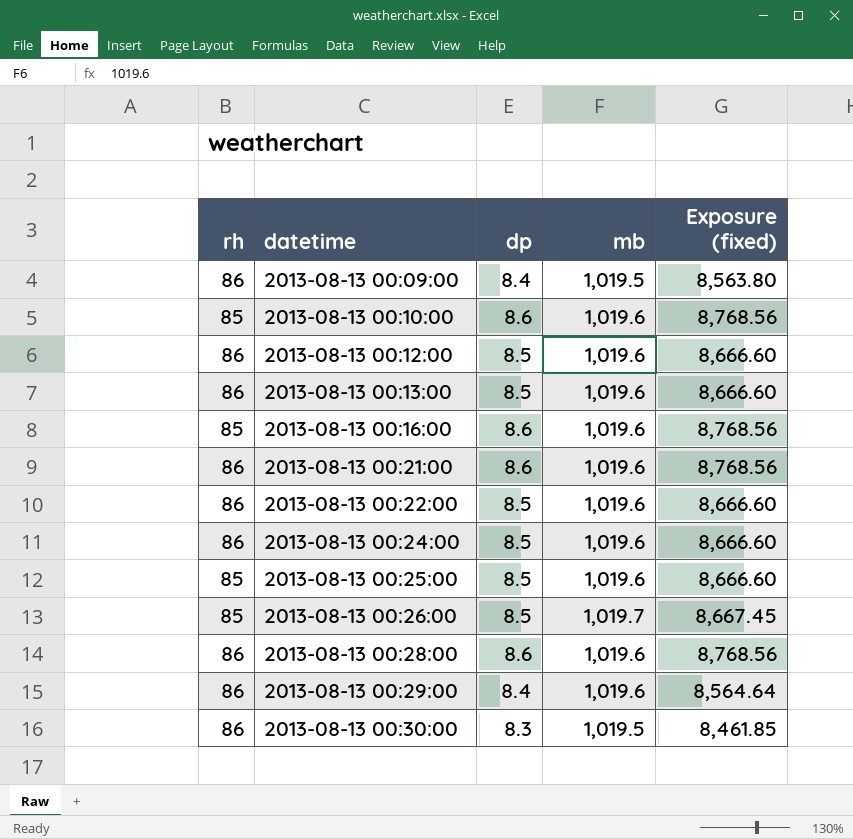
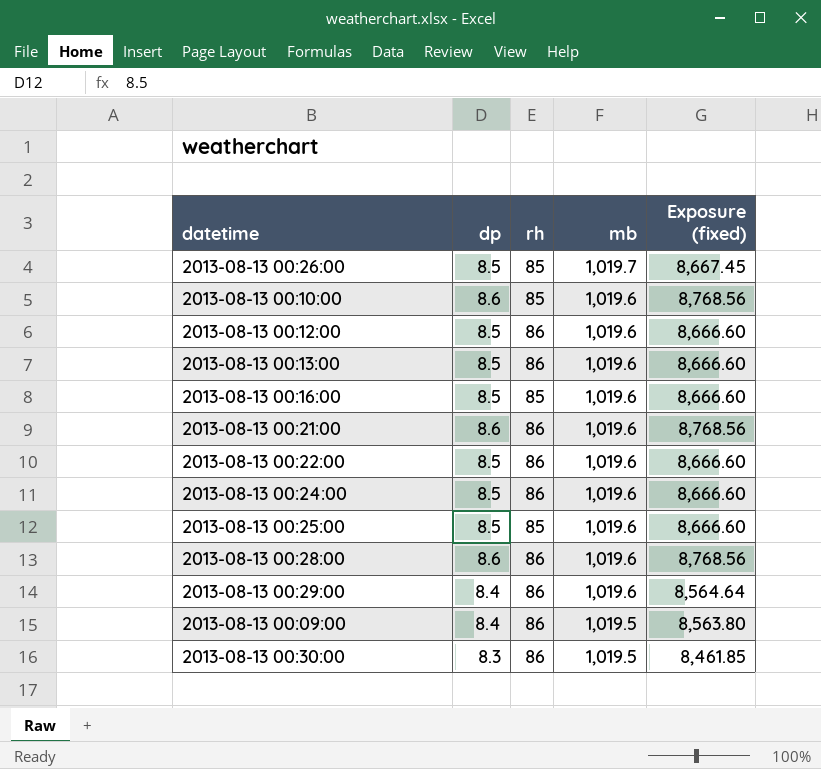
row order: datetime ascending -> mb descending
column rh | position: 1 -> 3
2013-08-13 00:16:00 | dp: 8.6 -> 8.5
2013-08-13 00:16:00 | Exposure (fixed): 8,768.56 -> 8,666.60

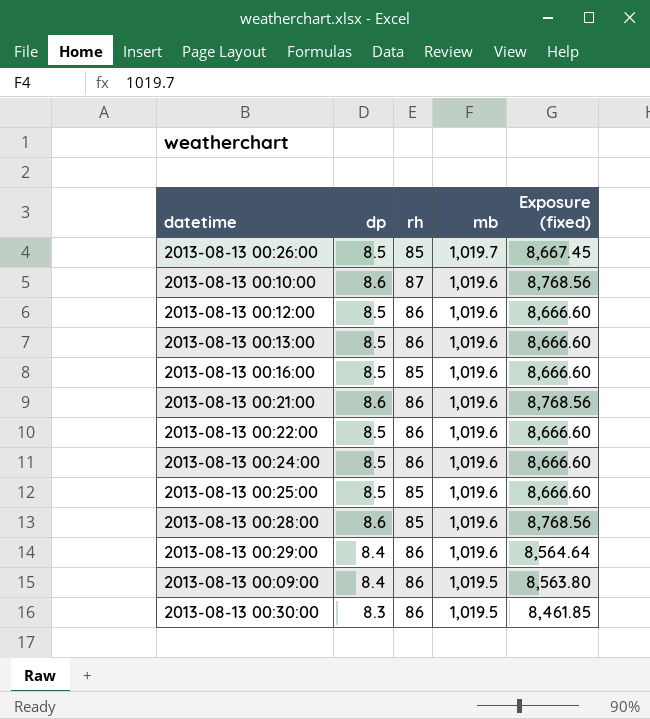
2013-08-13 00:10:00 | rh: 85 -> 87
2013-08-13 00:28:00 | rh: 86 -> 85

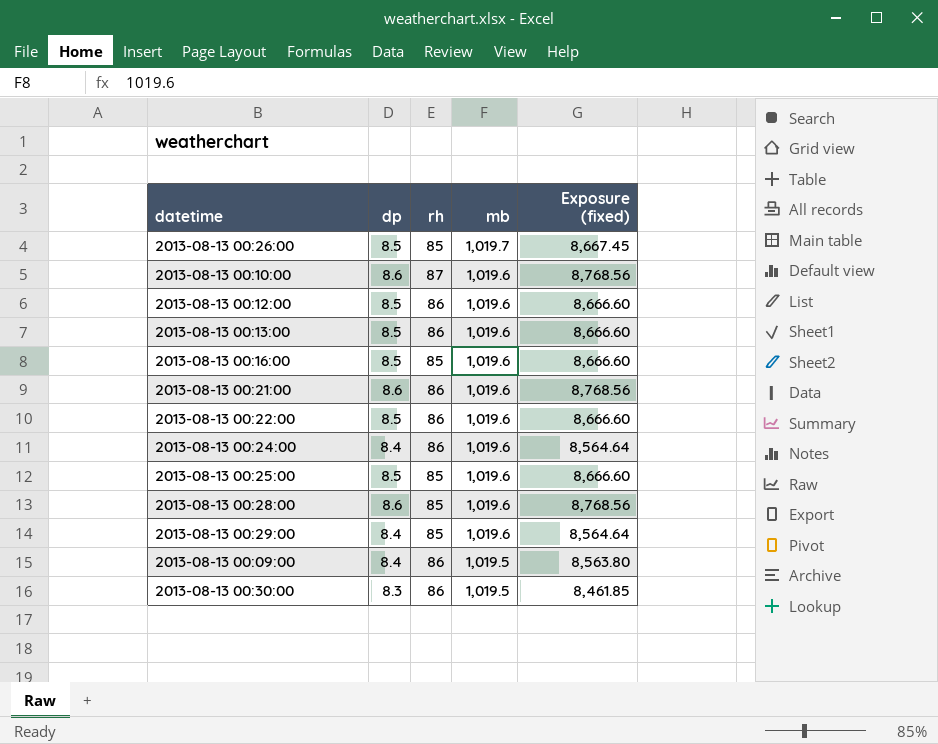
2013-08-13 00:24:00 | dp: 8.5 -> 8.4
2013-08-13 00:24:00 | Exposure (fixed): 8,666.60 -> 8,564.64
2013-08-13 00:29:00 | rh: 86 -> 85

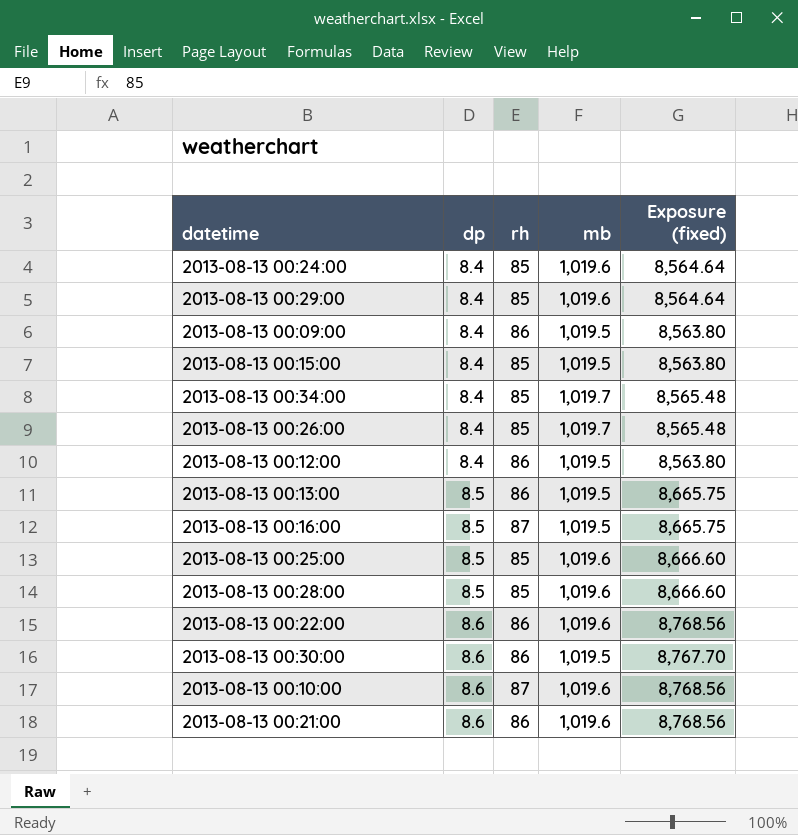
row order: mb descending -> dp ascending
2013-08-13 00:24:00 | rh: 86 -> 85
row 2013-08-13 00:15:00: none -> 8.4 | 85 | 1,019.5 | 8,563.80
row 2013-08-13 00:34:00: none -> 8.4 | 85 | 1,019.7 | 8,565.48
2013-08-13 00:26:00 | dp: 8.5 -> 8.4
2013-08-13 00:26:00 | Exposure (fixed): 8,667.45 -> 8,565.48
2013-08-13 00:12:00 | dp: 8.5 -> 8.4
2013-08-13 00:12:00 | mb: 1,019.6 -> 1,019.5
2013-08-13 00:12:00 | Exposure (fixed): 8,666.60 -> 8,563.80
2013-08-13 00:13:00 | mb: 1,019.6 -> 1,019.5
2013-08-13 00:13:00 | Exposure (fixed): 8,666.60 -> 8,665.75
2013-08-13 00:16:00 | rh: 85 -> 87
2013-08-13 00:16:00 | mb: 1,019.6 -> 1,019.5
2013-08-13 00:16:00 | Exposure (fixed): 8,666.60 -> 8,665.75
2013-08-13 00:28:00 | dp: 8.6 -> 8.5
2013-08-13 00:28:00 | Exposure (fixed): 8,768.56 -> 8,666.60
2013-08-13 00:22:00 | dp: 8.5 -> 8.6
2013-08-13 00:22:00 | Exposure (fixed): 8,666.60 -> 8,768.56
2013-08-13 00:30:00 | dp: 8.3 -> 8.6
2013-08-13 00:30:00 | Exposure (fixed): 8,461.85 -> 8,767.70

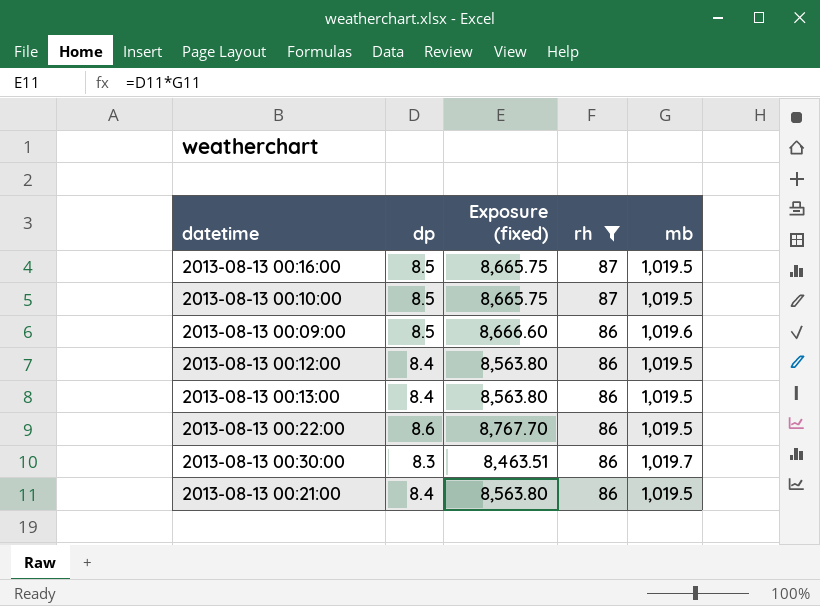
filter: none -> rh != 85
row order: dp ascending -> rh descending
column Exposure (fixed) | position: 5 -> 3
2013-08-13 00:10:00 | dp: 8.6 -> 8.5
2013-08-13 00:10:00 | Exposure (fixed): 8,768.56 -> 8,665.75
2013-08-13 00:10:00 | mb: 1,019.6 -> 1,019.5
2013-08-13 00:09:00 | dp: 8.4 -> 8.5
2013-08-13 00:09:00 | Exposure (fixed): 8,563.80 -> 8,666.60
2013-08-13 00:09:00 | mb: 1,019.5 -> 1,019.6
2013-08-13 00:13:00 | dp: 8.5 -> 8.4
2013-08-13 00:13:00 | Exposure (fixed): 8,665.75 -> 8,563.80
2013-08-13 00:22:00 | Exposure (fixed): 8,768.56 -> 8,767.70
2013-08-13 00:22:00 | mb: 1,019.6 -> 1,019.5
2013-08-13 00:30:00 | dp: 8.6 -> 8.3
2013-08-13 00:30:00 | Exposure (fixed): 8,767.70 -> 8,463.51
2013-08-13 00:30:00 | mb: 1,019.5 -> 1,019.7
2013-08-13 00:21:00 | dp: 8.6 -> 8.4
2013-08-13 00:21:00 | Exposure (fixed): 8,768.56 -> 8,563.80
2013-08-13 00:21:00 | mb: 1,019.6 -> 1,019.5

